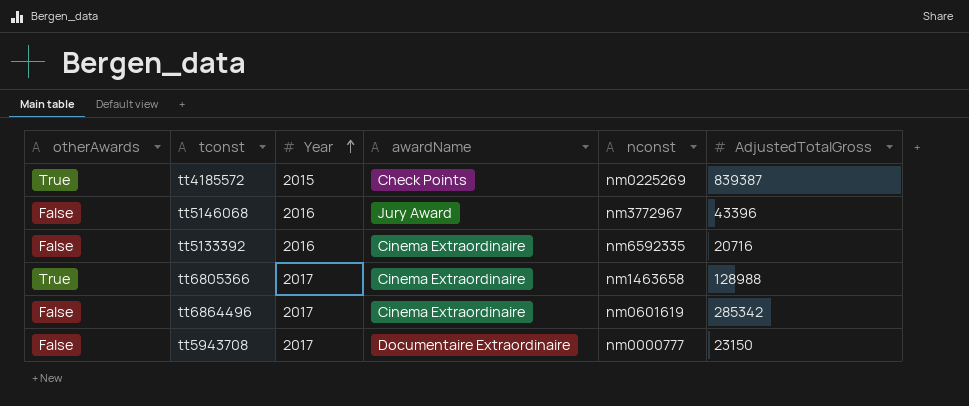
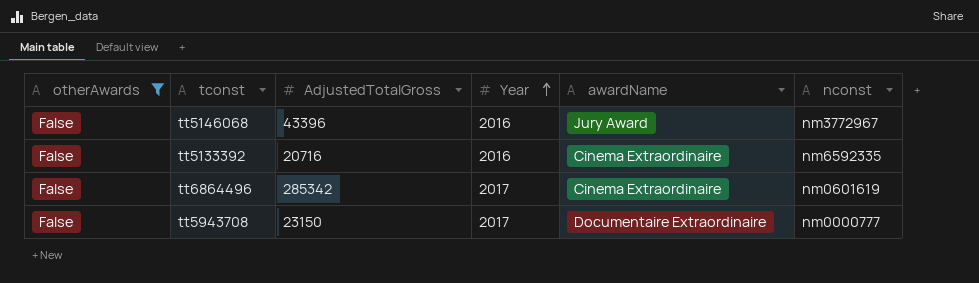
filter: none -> otherAwards = False
column AdjustedTotalGross | position: 6 -> 3

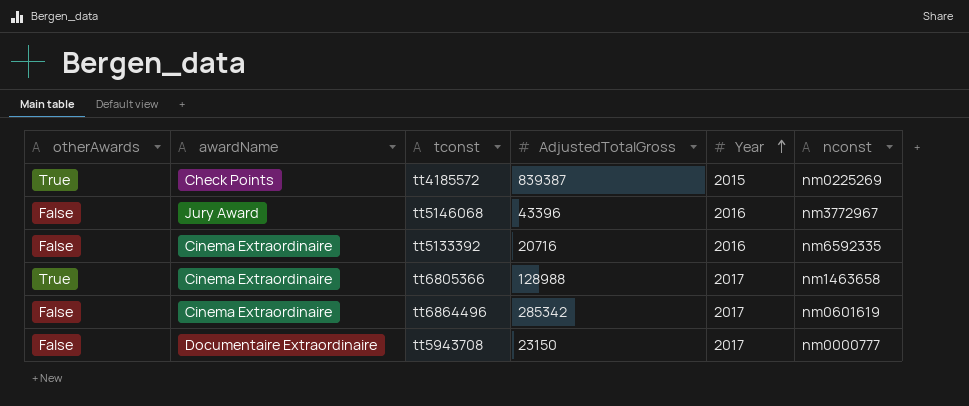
filter: otherAwards = False -> none
column awardName | position: 5 -> 2

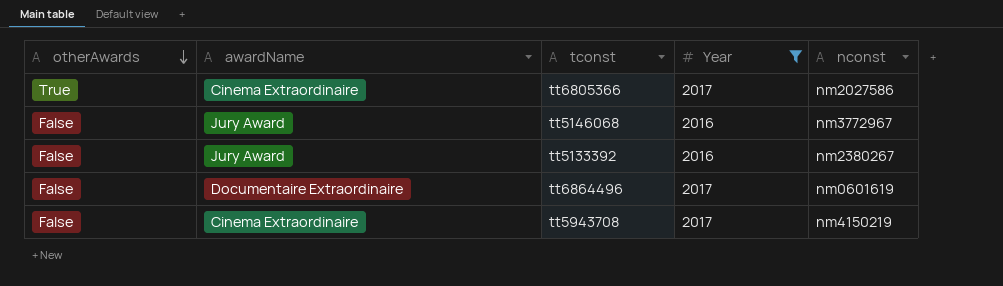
filter: none -> Year != 2015
row order: Year ascending -> otherAwards descending
column AdjustedTotalGross | position: 4 -> none
tt6805366 | nconst: nm1463658 -> nm2027586
tt5133392 | awardName: Cinema Extraordinaire -> Jury Award
tt5133392 | nconst: nm6592335 -> nm2380267
tt6864496 | awardName: Cinema Extraordinaire -> Documentaire Extraordinaire
tt5943708 | awardName: Documentaire Extraordinaire -> Cinema Extraordinaire
tt5943708 | nconst: nm0000777 -> nm4150219

